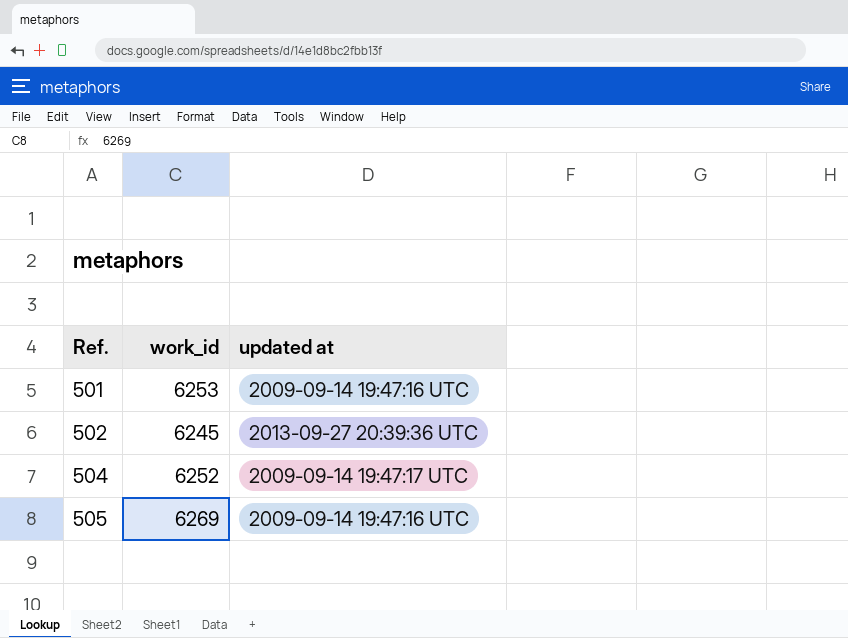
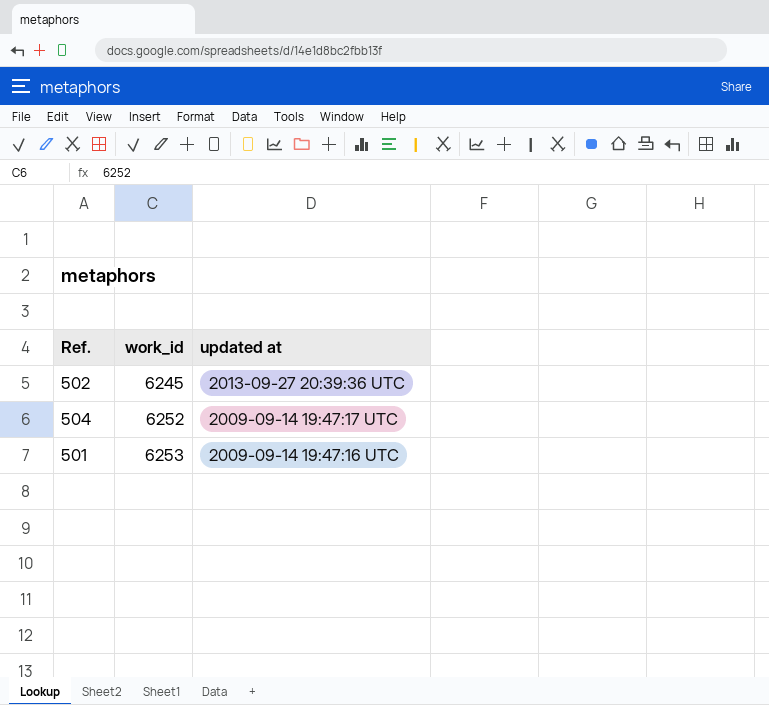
row order: Ref. ascending -> work_id ascending
row 505: 6269 | 2009-09-14 19:47:16 UTC -> none

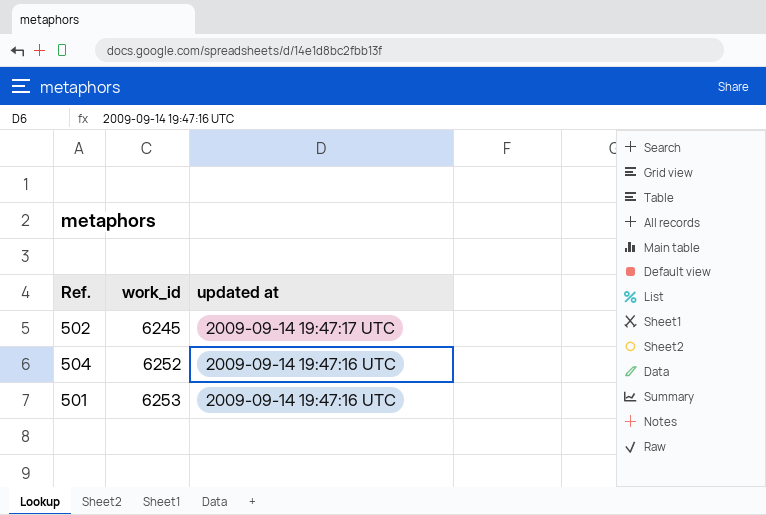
502 | updated at: 2013-09-27 20:39:36 UTC -> 2009-09-14 19:47:17 UTC
504 | updated at: 2009-09-14 19:47:17 UTC -> 2009-09-14 19:47:16 UTC

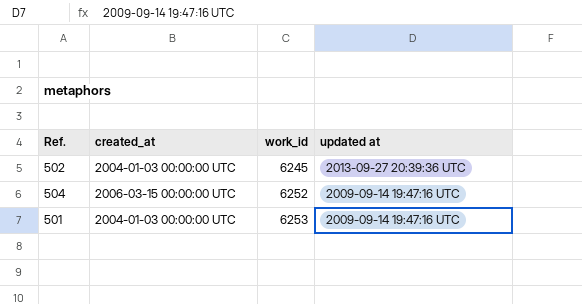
column created_at | position: none -> 2
502 | updated at: 2009-09-14 19:47:17 UTC -> 2013-09-27 20:39:36 UTC

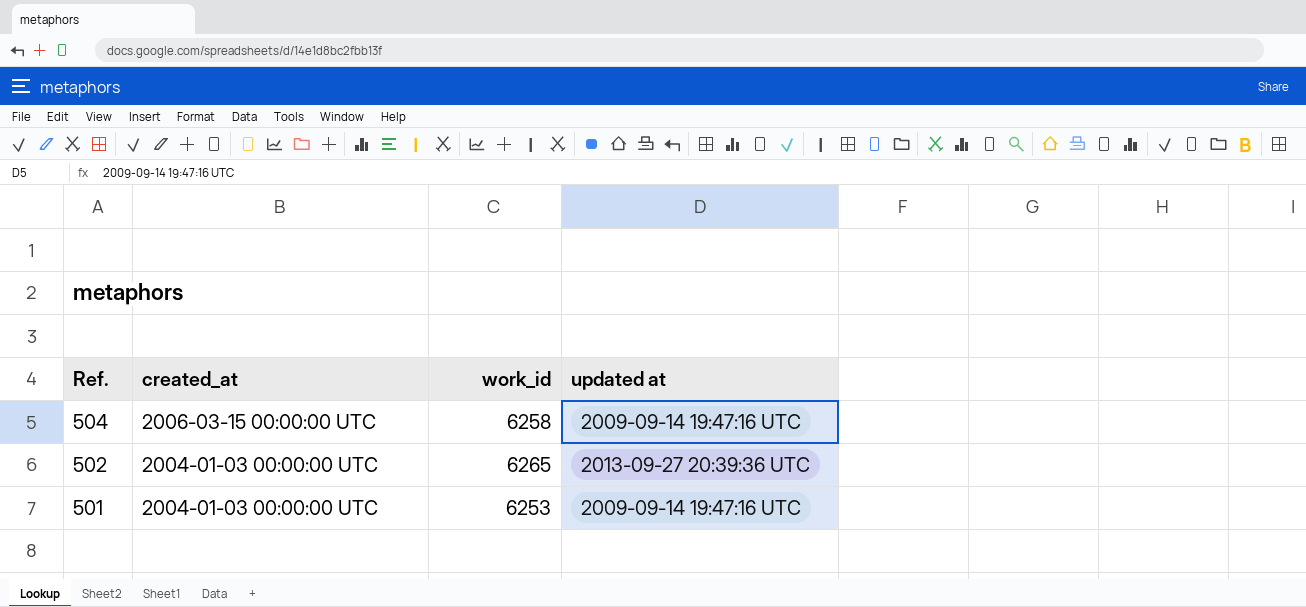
row order: work_id ascending -> Ref. descending
504 | work_id: 6252 -> 6258
502 | work_id: 6245 -> 6265

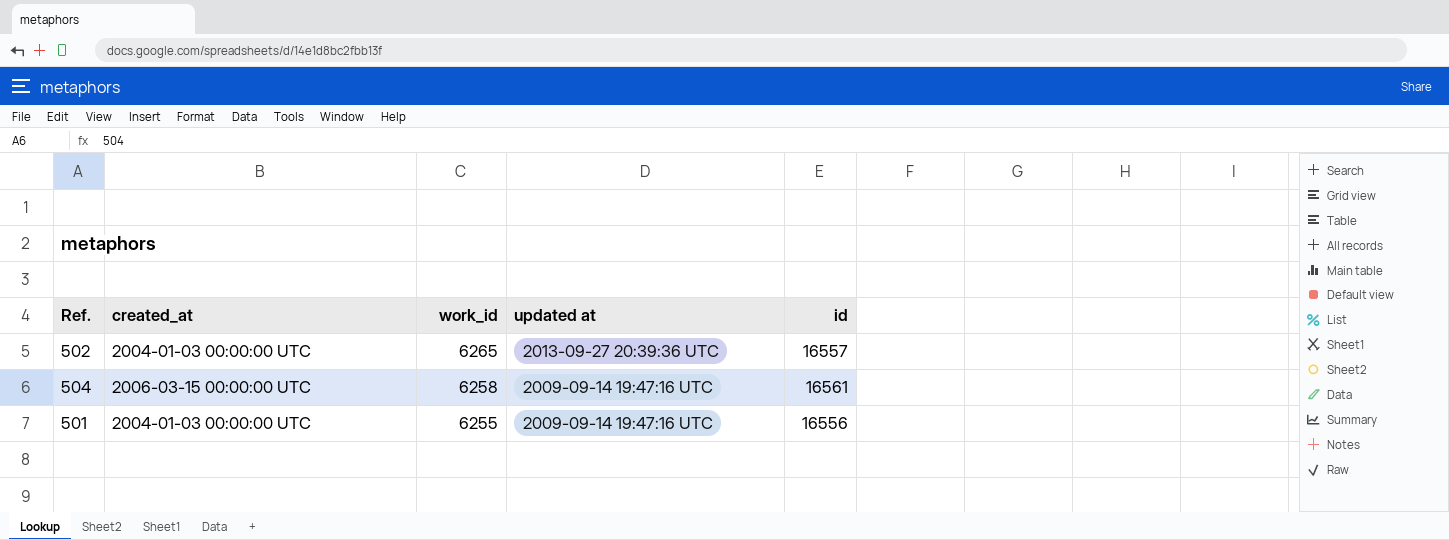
row order: Ref. descending -> work_id descending
column id | position: none -> 5
501 | work_id: 6253 -> 6255

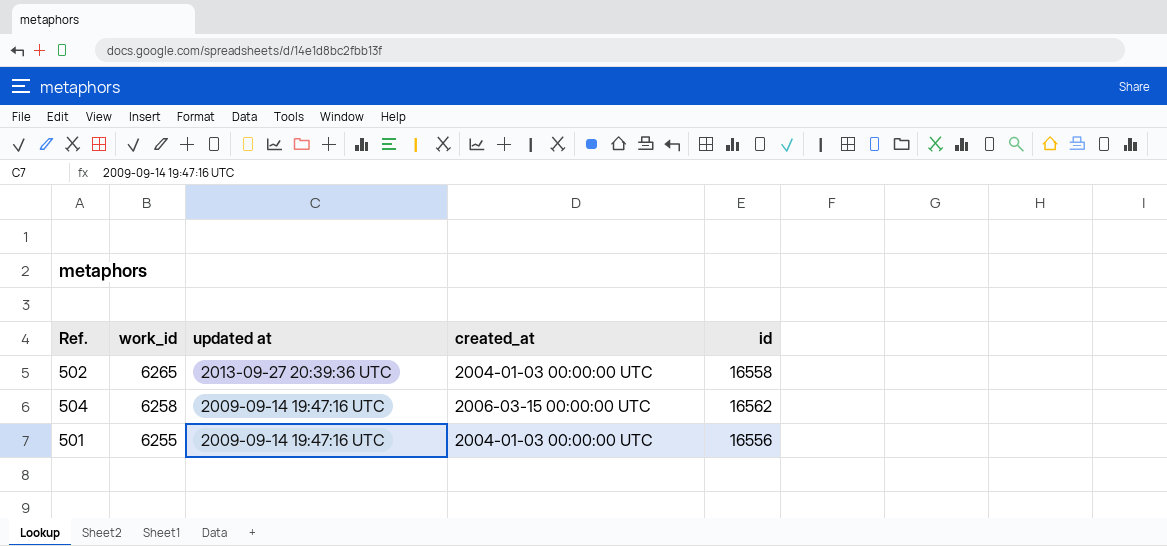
column created_at | position: 2 -> 4
502 | id: 16557 -> 16558
504 | id: 16561 -> 16562

